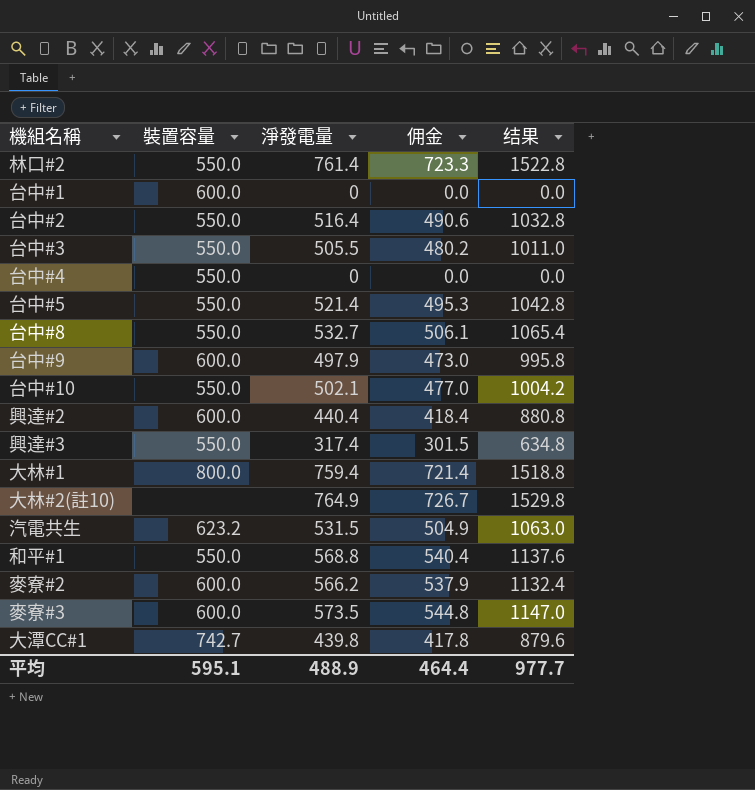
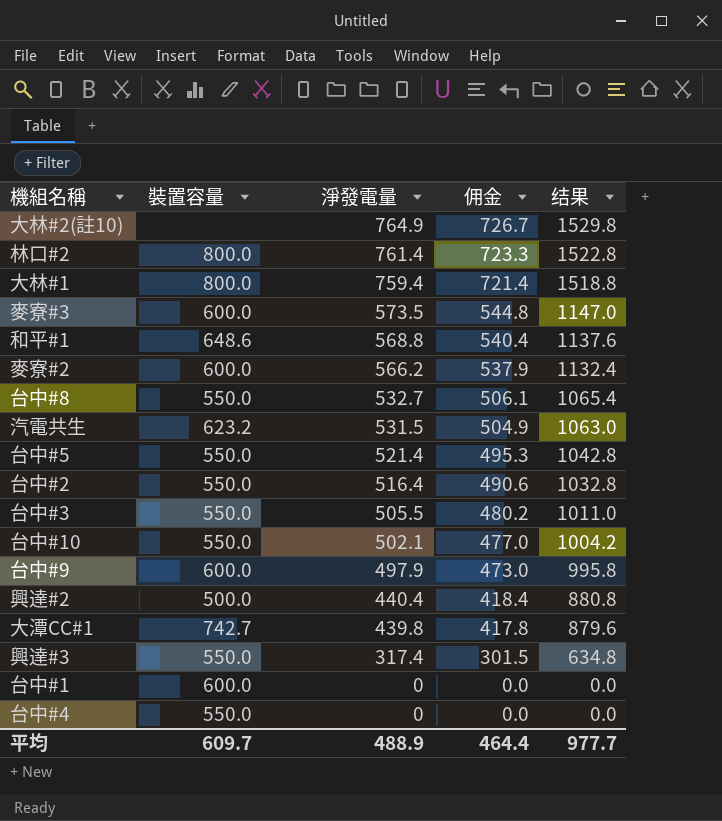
row order: none -> 淨發電量 descending
林口#2 | 裝置容量: 550.0 -> 800.0
和平#1 | 裝置容量: 550.0 -> 648.6
興達#2 | 裝置容量: 600.0 -> 500.0
平均 | 裝置容量: 595.1 -> 609.7

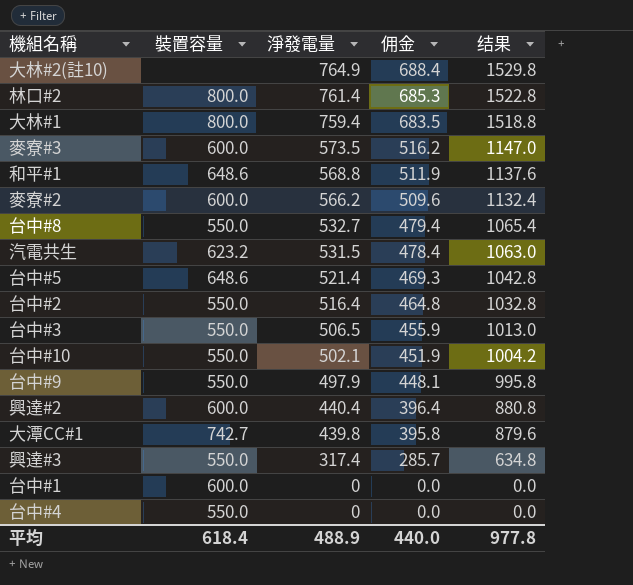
column 佣金 | formula: [淨發電量] * 0.95 -> [淨發電量] * 0.9
台中#5 | 裝置容量: 550.0 -> 648.6
台中#3 | 淨發電量: 505.5 -> 506.5
台中#3 | 结果: 1011.0 -> 1013.0
台中#9 | 裝置容量: 600.0 -> 550.0
興達#2 | 裝置容量: 500.0 -> 600.0
平均 | 裝置容量: 609.7 -> 618.4
平均 | 佣金: 464.4 -> 440.0
平均 | 结果: 977.7 -> 977.8

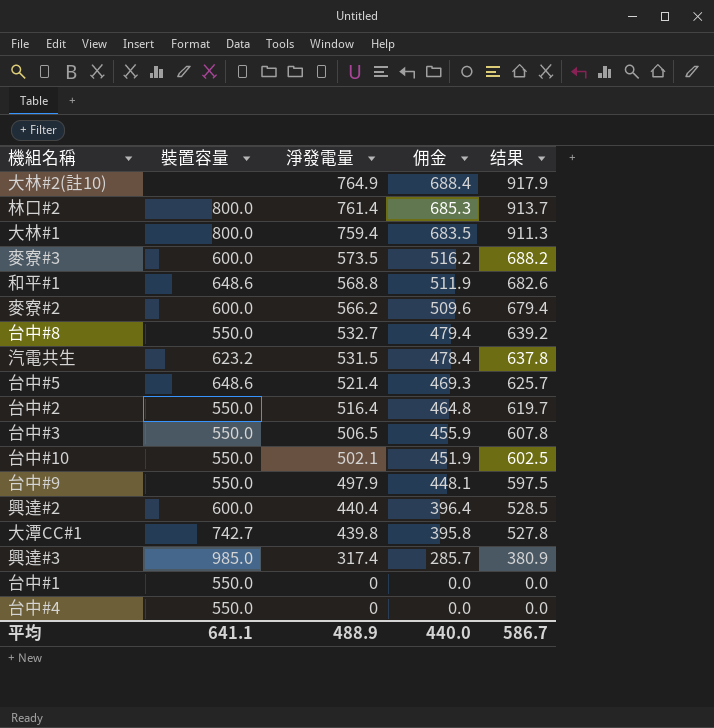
column 结果 | formula: [淨發電量] * 2 -> [淨發電量] * 1.2
興達#3 | 裝置容量: 550.0 -> 985.0
台中#1 | 裝置容量: 600.0 -> 550.0
平均 | 裝置容量: 618.4 -> 641.1
平均 | 结果: 977.8 -> 586.7

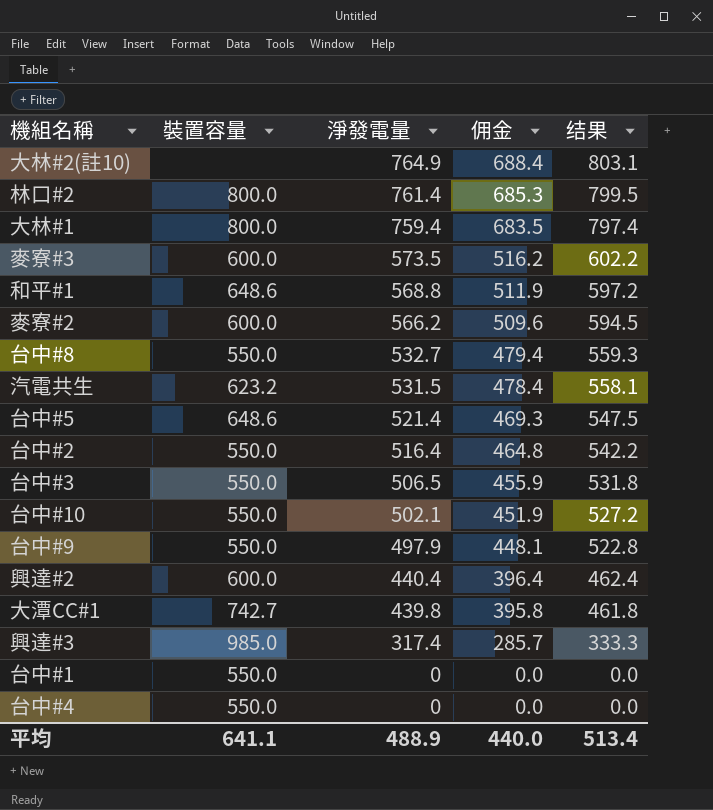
column 结果 | formula: [淨發電量] * 1.2 -> [淨發電量] * 1.05
平均 | 结果: 586.7 -> 513.4

